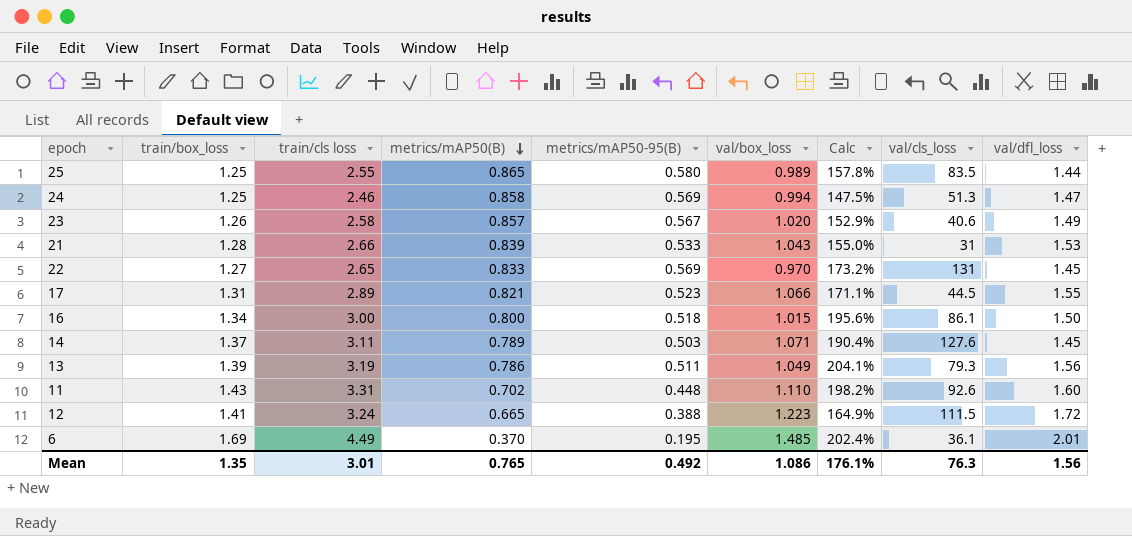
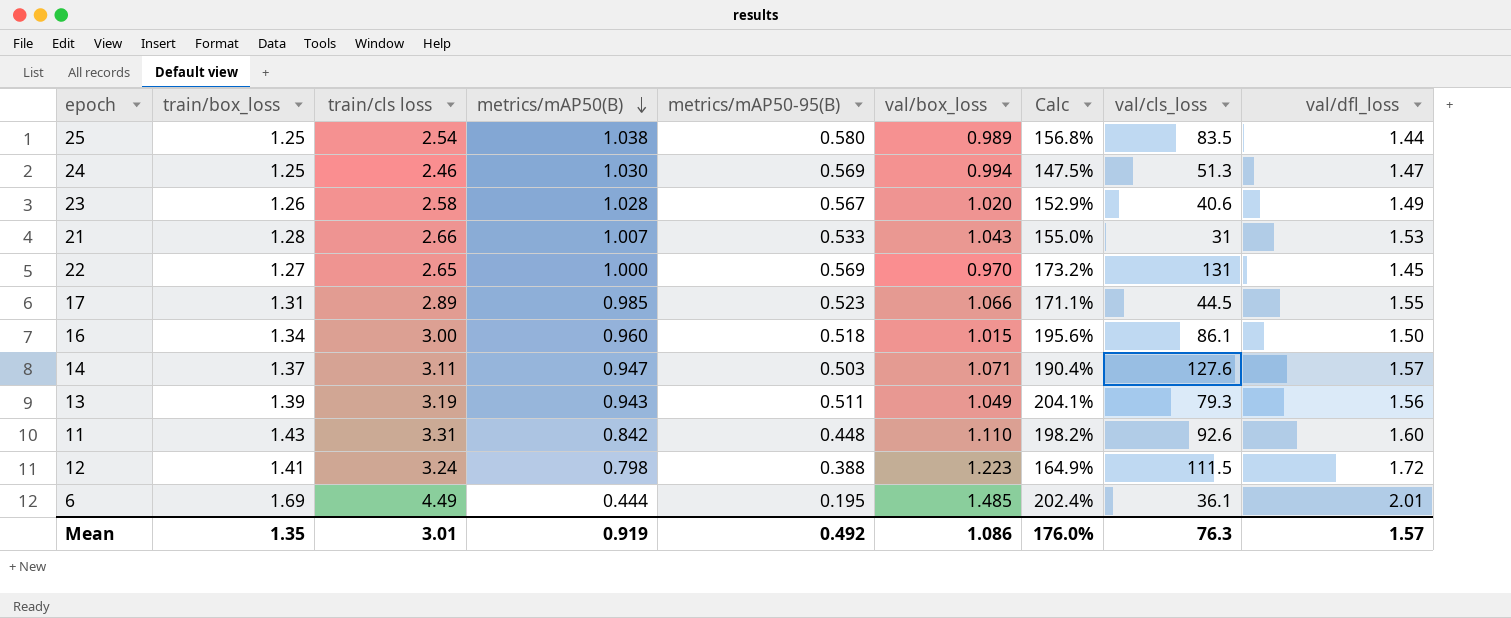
25 | train/cls loss: 2.55 -> 2.54
25 | metrics/mAP50(B): 0.865 -> 1.038
25 | Calc: 157.8% -> 156.8%
24 | metrics/mAP50(B): 0.858 -> 1.030
23 | metrics/mAP50(B): 0.857 -> 1.028
21 | metrics/mAP50(B): 0.839 -> 1.007
22 | metrics/mAP50(B): 0.833 -> 1.000
17 | metrics/mAP50(B): 0.821 -> 0.985
16 | metrics/mAP50(B): 0.800 -> 0.960
14 | metrics/mAP50(B): 0.789 -> 0.947
14 | val/dfl_loss: 1.45 -> 1.57
13 | metrics/mAP50(B): 0.786 -> 0.943
11 | metrics/mAP50(B): 0.702 -> 0.842
12 | metrics/mAP50(B): 0.665 -> 0.798
6 | metrics/mAP50(B): 0.370 -> 0.444
Mean | metrics/mAP50(B): 0.765 -> 0.919
Mean | Calc: 176.1% -> 176.0%
Mean | val/dfl_loss: 1.56 -> 1.57

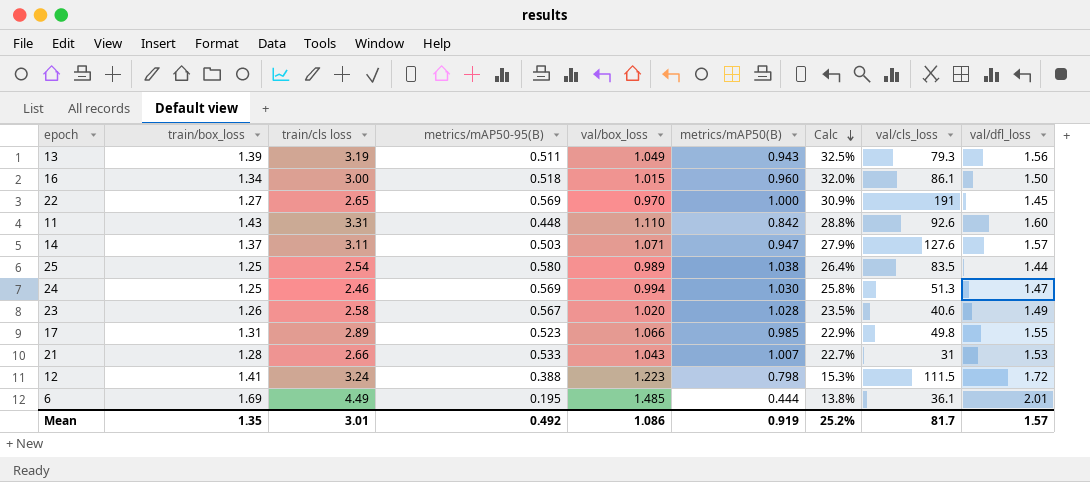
row order: metrics/mAP50(B) descending -> Calc descending
column metrics/mAP50(B) | position: 4 -> 6
column Calc | formula: ([train/cls loss] - [val/box_loss]) / [val/box_loss] -> ([train/box_loss] - [val/box_loss]) / [val/box_loss]
22 | val/cls_loss: 131 -> 191
17 | val/cls_loss: 44.5 -> 49.8
Mean | Calc: 176.0% -> 25.2%
Mean | val/cls_loss: 76.3 -> 81.7

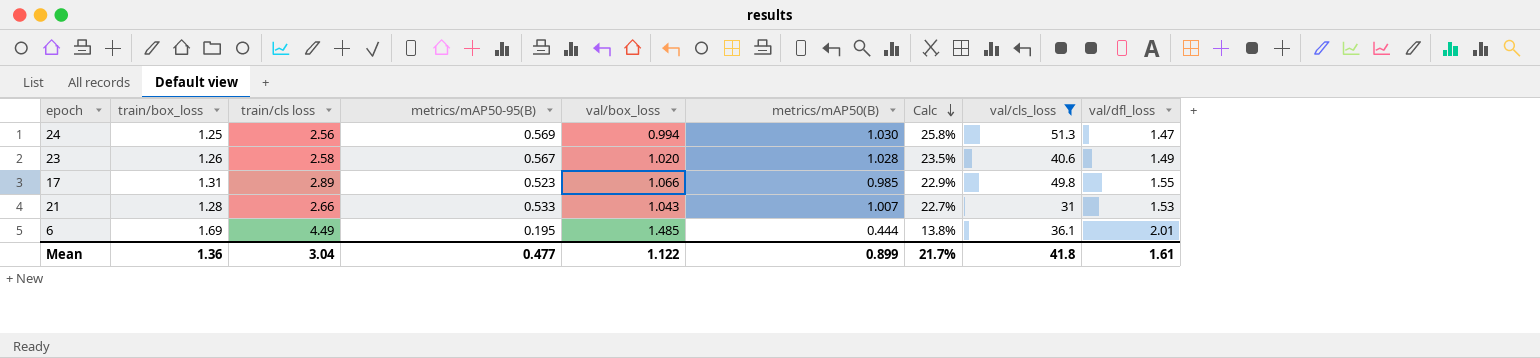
filter: none -> val/cls_loss <= 51.3
24 | train/cls loss: 2.46 -> 2.56
Mean | train/box_loss: 1.35 -> 1.36
Mean | train/cls loss: 3.01 -> 3.04
Mean | metrics/mAP50-95(B): 0.492 -> 0.477
Mean | val/box_loss: 1.086 -> 1.122
Mean | metrics/mAP50(B): 0.919 -> 0.899
Mean | Calc: 25.2% -> 21.7%
Mean | val/cls_loss: 81.7 -> 41.8
Mean | val/dfl_loss: 1.57 -> 1.61

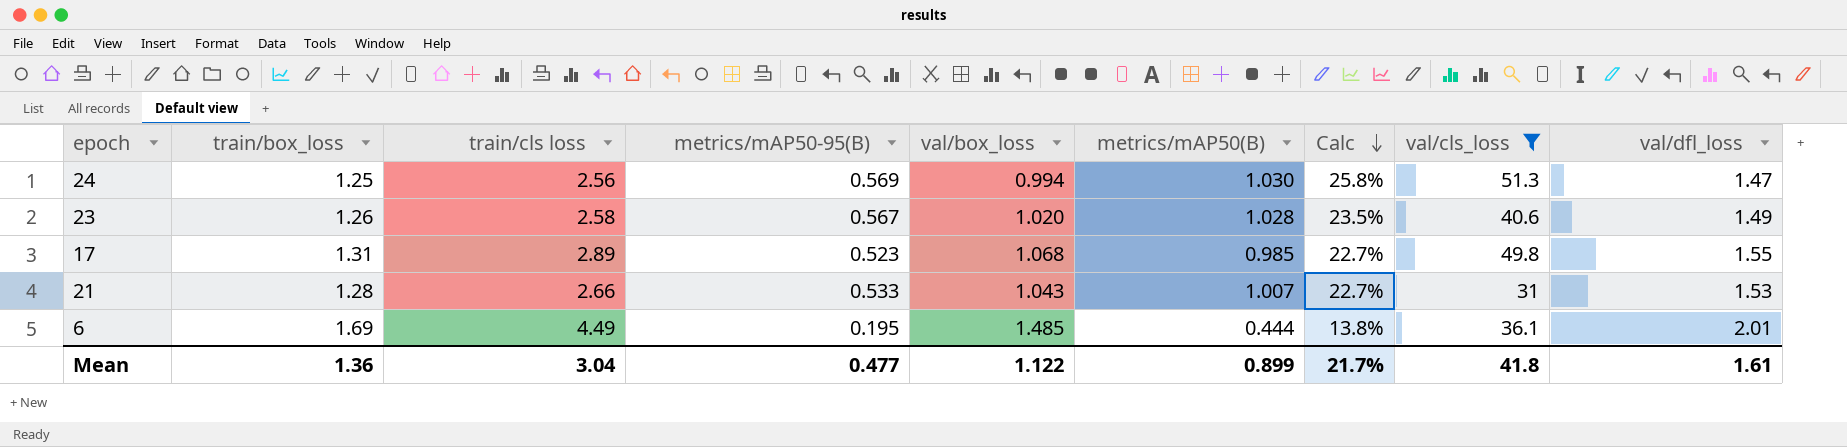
17 | val/box_loss: 1.066 -> 1.068
17 | Calc: 22.9% -> 22.7%

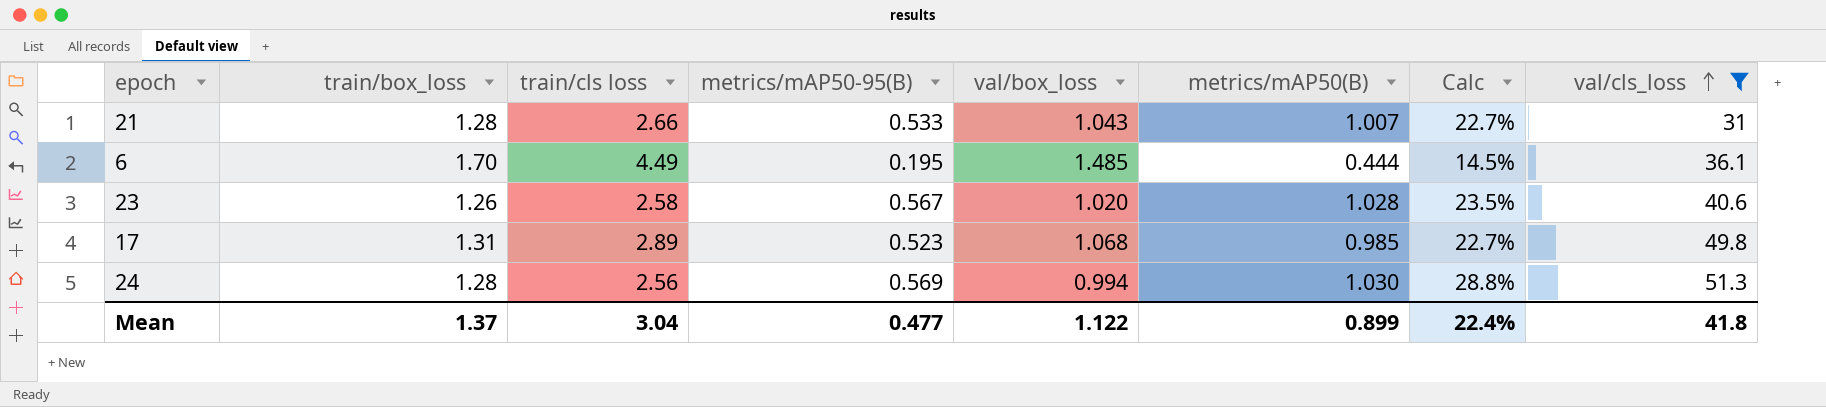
row order: Calc descending -> val/cls_loss ascending
column val/dfl_loss | position: 9 -> none
6 | train/box_loss: 1.69 -> 1.70
6 | Calc: 13.8% -> 14.5%
24 | train/box_loss: 1.25 -> 1.28
24 | Calc: 25.8% -> 28.8%
Mean | train/box_loss: 1.36 -> 1.37
Mean | Calc: 21.7% -> 22.4%

